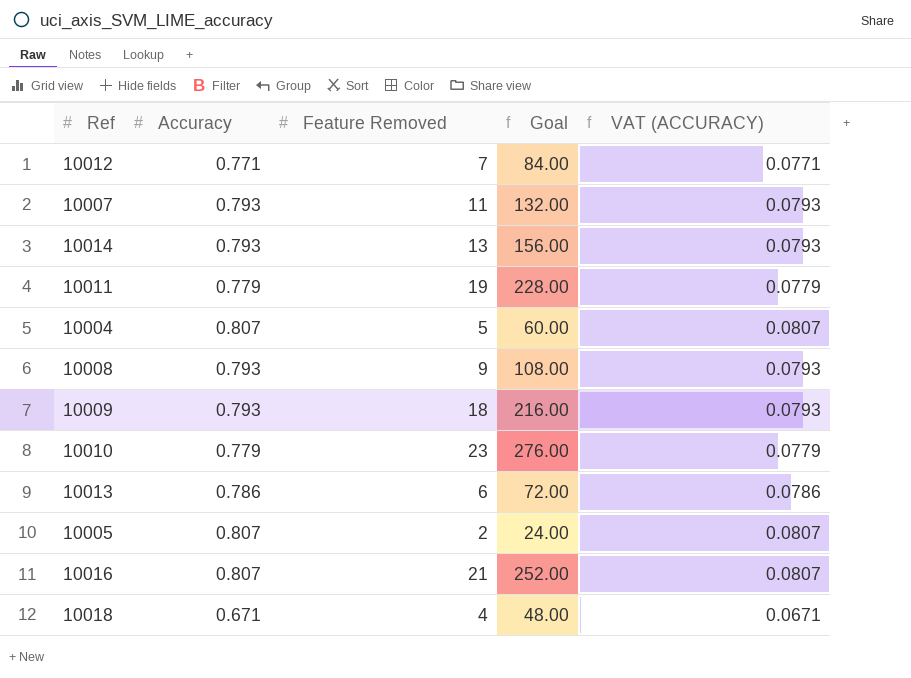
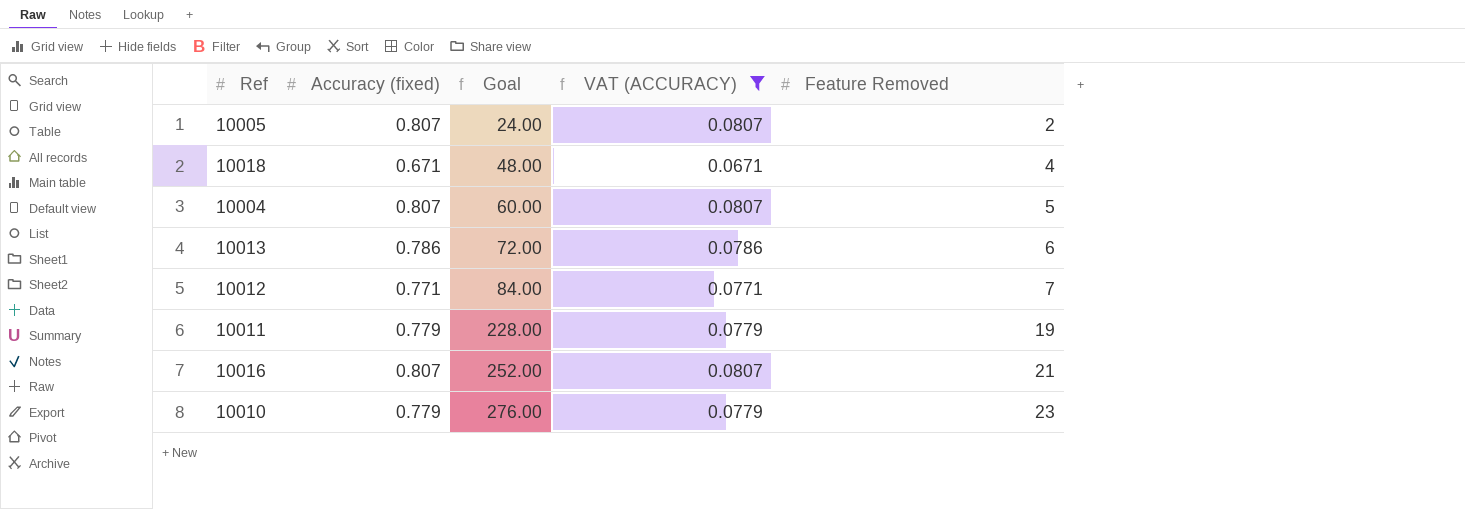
filter: none -> VAT (ACCURACY) != 0.0793
row order: none -> Goal ascending
column name: Accuracy -> Accuracy (fixed)
column Feature Removed | position: 3 -> 5

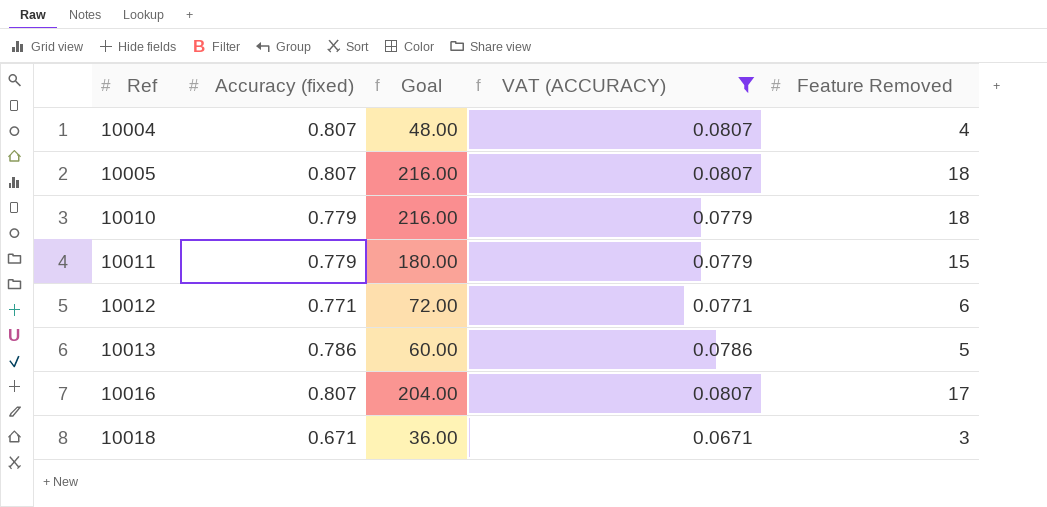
row order: Goal ascending -> Ref ascending
10004 | Goal: 60.00 -> 48.00
10004 | Feature Removed: 5 -> 4
10005 | Goal: 24.00 -> 216.00
10005 | Feature Removed: 2 -> 18
10010 | Goal: 276.00 -> 216.00
10010 | Feature Removed: 23 -> 18
10011 | Goal: 228.00 -> 180.00
10011 | Feature Removed: 19 -> 15
10012 | Goal: 84.00 -> 72.00
10012 | Feature Removed: 7 -> 6
10013 | Goal: 72.00 -> 60.00
10013 | Feature Removed: 6 -> 5
10016 | Goal: 252.00 -> 204.00
10016 | Feature Removed: 21 -> 17
10018 | Goal: 48.00 -> 36.00
10018 | Feature Removed: 4 -> 3

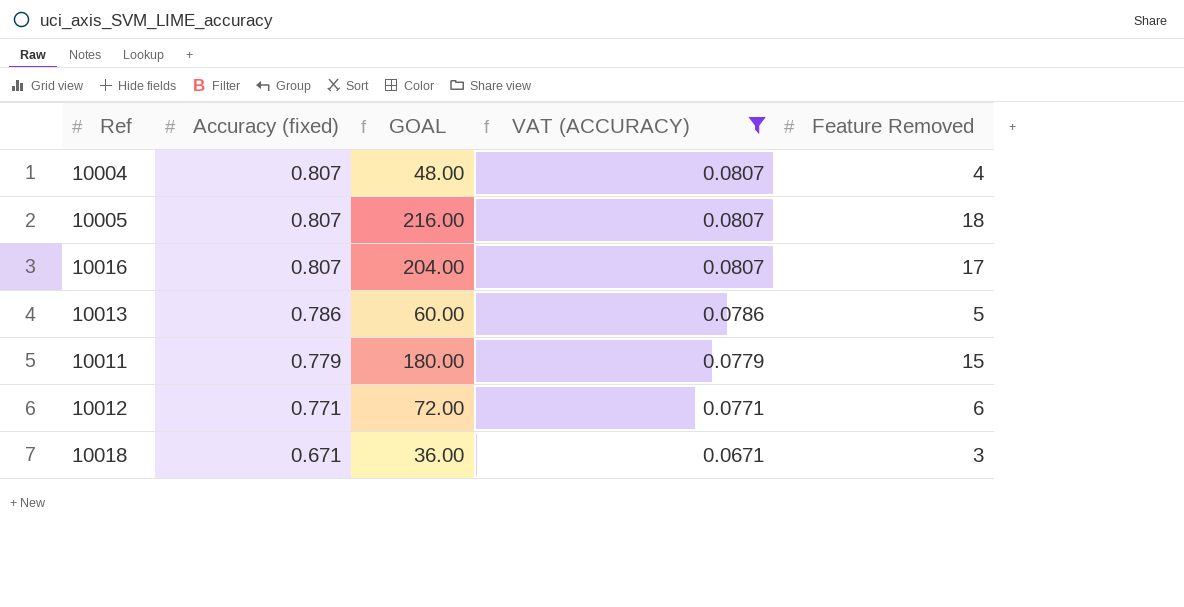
row order: Ref ascending -> Accuracy (fixed) descending
column name: Goal -> GOAL
row 10010: 0.779 | 216.00 | 0.0779 | 18 -> none

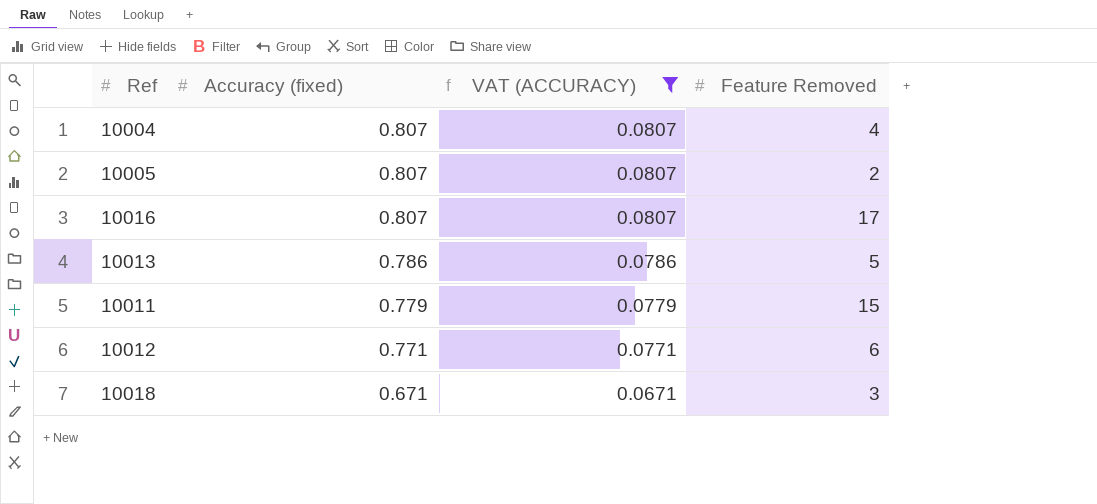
column GOAL | formula: [Feature Removed] * 12 -> none
10005 | Feature Removed: 18 -> 2

